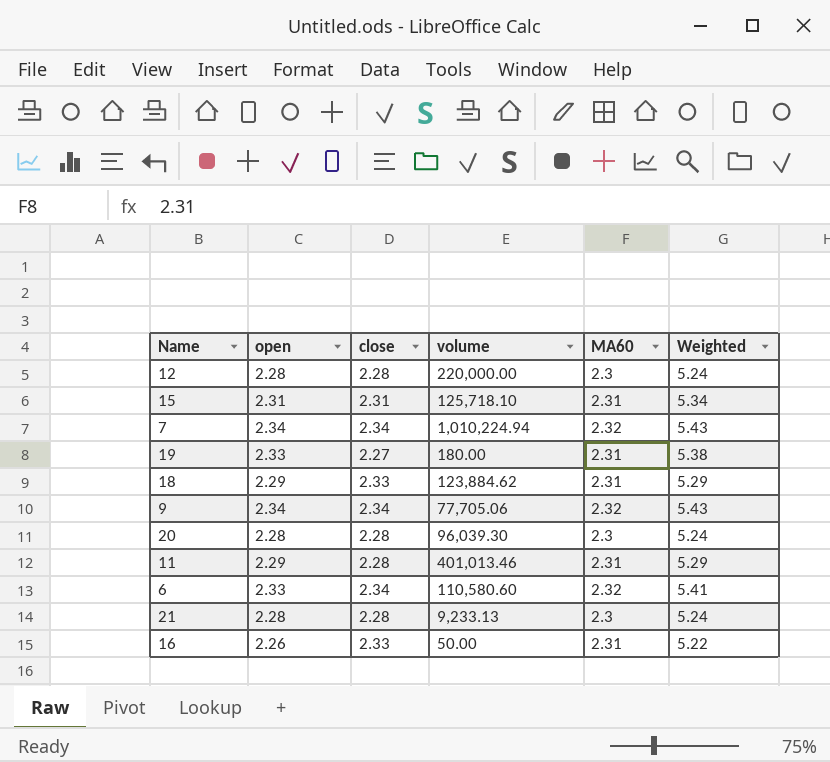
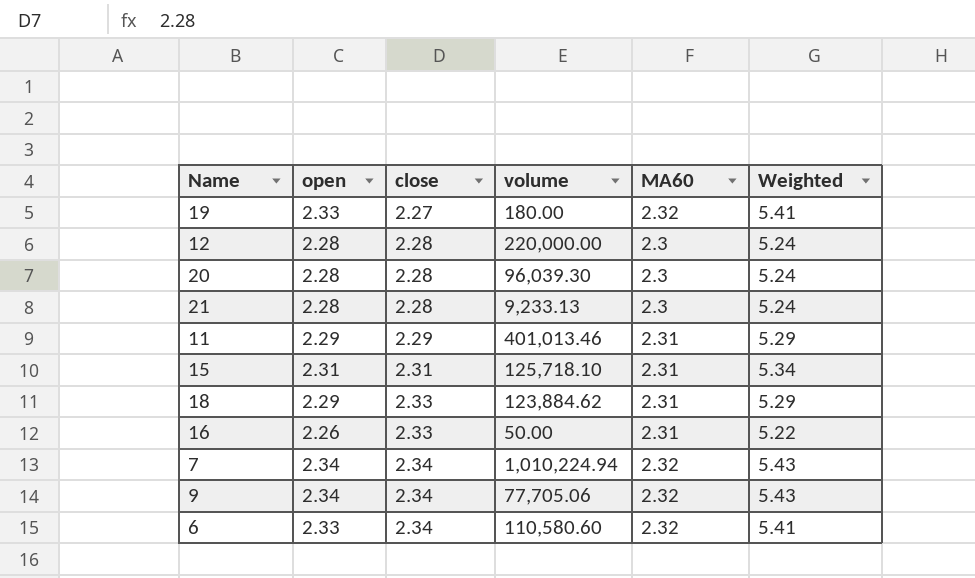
row order: none -> close ascending
19 | MA60: 2.31 -> 2.32
19 | Weighted: 5.38 -> 5.41
11 | close: 2.28 -> 2.29

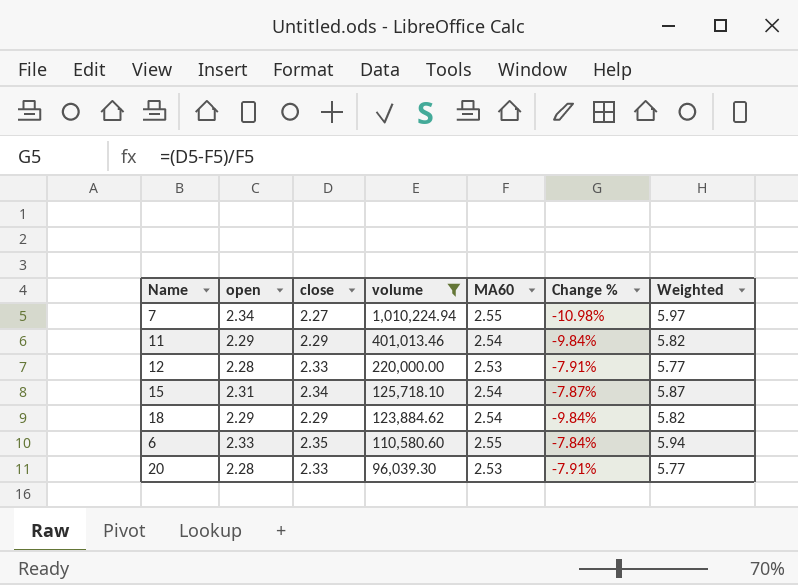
filter: none -> volume >= 96,039.30
row order: close ascending -> volume descending
column Change % | formula: none -> ([close] - [MA60]) / [MA60]
7 | close: 2.34 -> 2.27
7 | MA60: 2.32 -> 2.55
7 | Weighted: 5.43 -> 5.97
11 | MA60: 2.31 -> 2.54
11 | Weighted: 5.29 -> 5.82
12 | close: 2.28 -> 2.33
12 | MA60: 2.3 -> 2.53
12 | Weighted: 5.24 -> 5.77
15 | close: 2.31 -> 2.34
15 | MA60: 2.31 -> 2.54
15 | Weighted: 5.34 -> 5.87
18 | close: 2.33 -> 2.29
18 | MA60: 2.31 -> 2.54
18 | Weighted: 5.29 -> 5.82
6 | close: 2.34 -> 2.35
6 | MA60: 2.32 -> 2.55
6 | Weighted: 5.41 -> 5.94
20 | close: 2.28 -> 2.33
20 | MA60: 2.3 -> 2.53
20 | Weighted: 5.24 -> 5.77

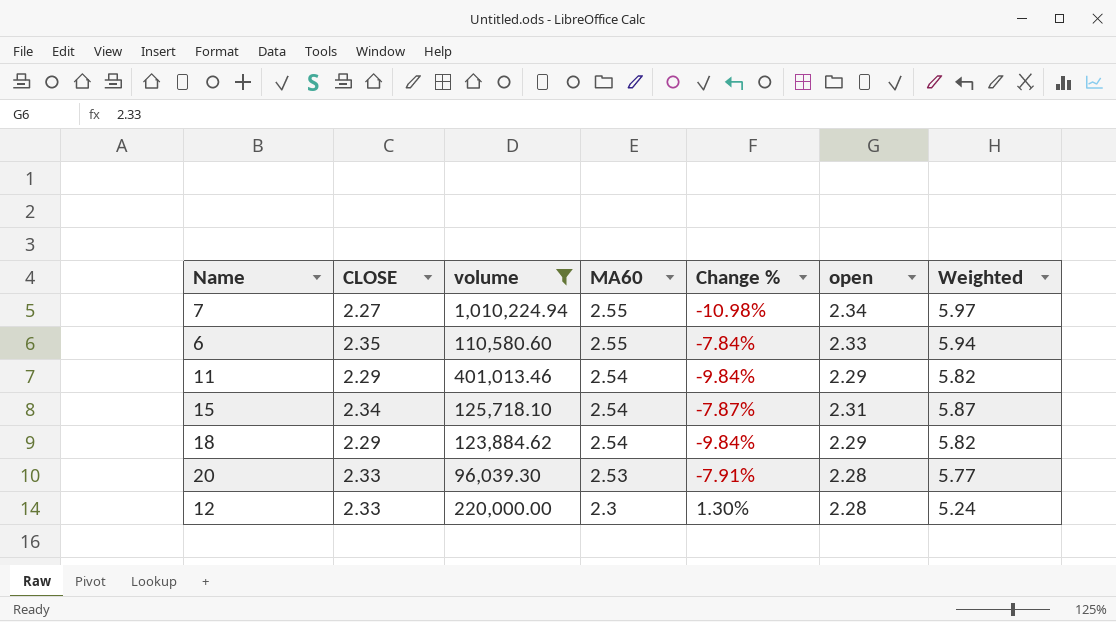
row order: volume descending -> MA60 descending
column name: close -> CLOSE
column open | position: 2 -> 6
12 | MA60: 2.53 -> 2.3
12 | Change %: -7.91% -> 1.30%
12 | Weighted: 5.77 -> 5.24

